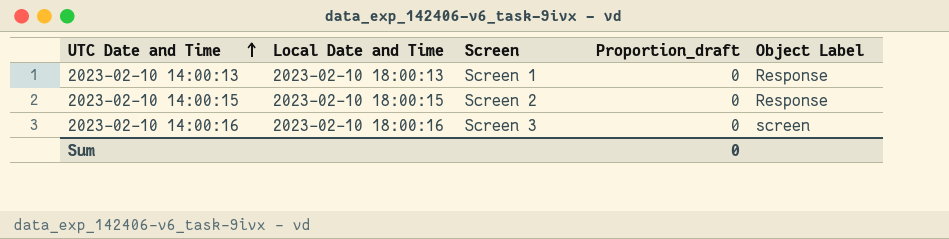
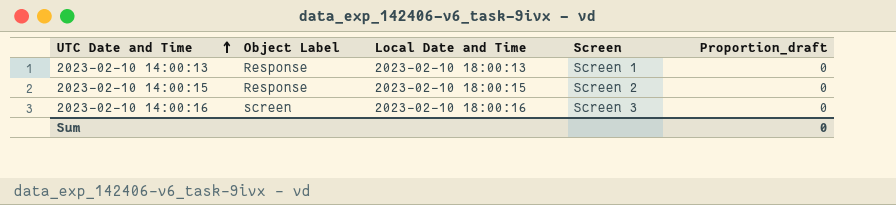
column Object Label | position: 5 -> 2

